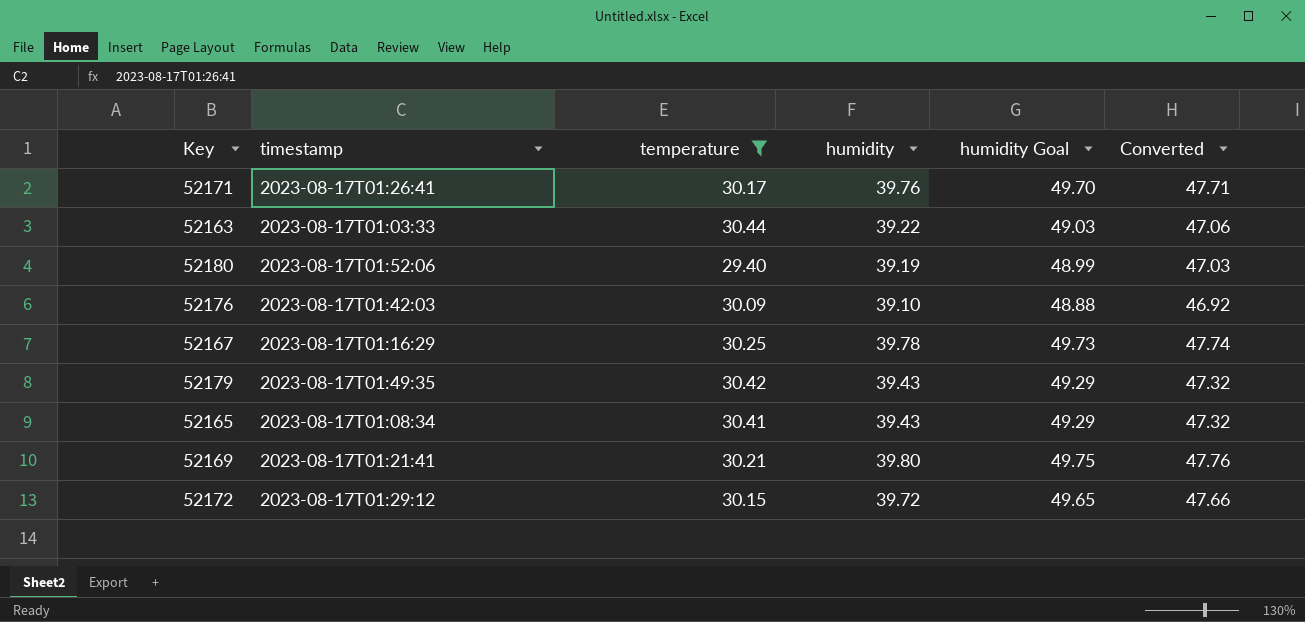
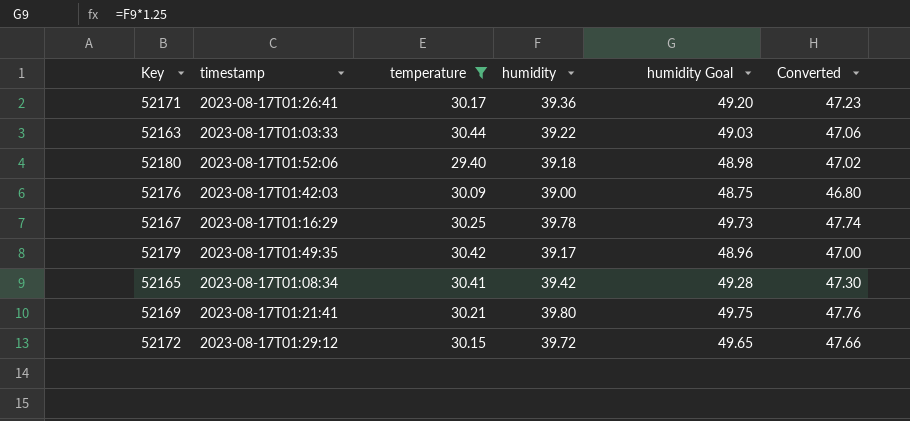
52171 | humidity: 39.76 -> 39.36
52171 | humidity Goal: 49.70 -> 49.20
52171 | Converted: 47.71 -> 47.23
52180 | humidity: 39.19 -> 39.18
52180 | humidity Goal: 48.99 -> 48.98
52180 | Converted: 47.03 -> 47.02
52176 | humidity: 39.10 -> 39.00
52176 | humidity Goal: 48.88 -> 48.75
52176 | Converted: 46.92 -> 46.80
52179 | humidity: 39.43 -> 39.17
52179 | humidity Goal: 49.29 -> 48.96
52179 | Converted: 47.32 -> 47.00
52165 | humidity: 39.43 -> 39.42
52165 | humidity Goal: 49.29 -> 49.28
52165 | Converted: 47.32 -> 47.30

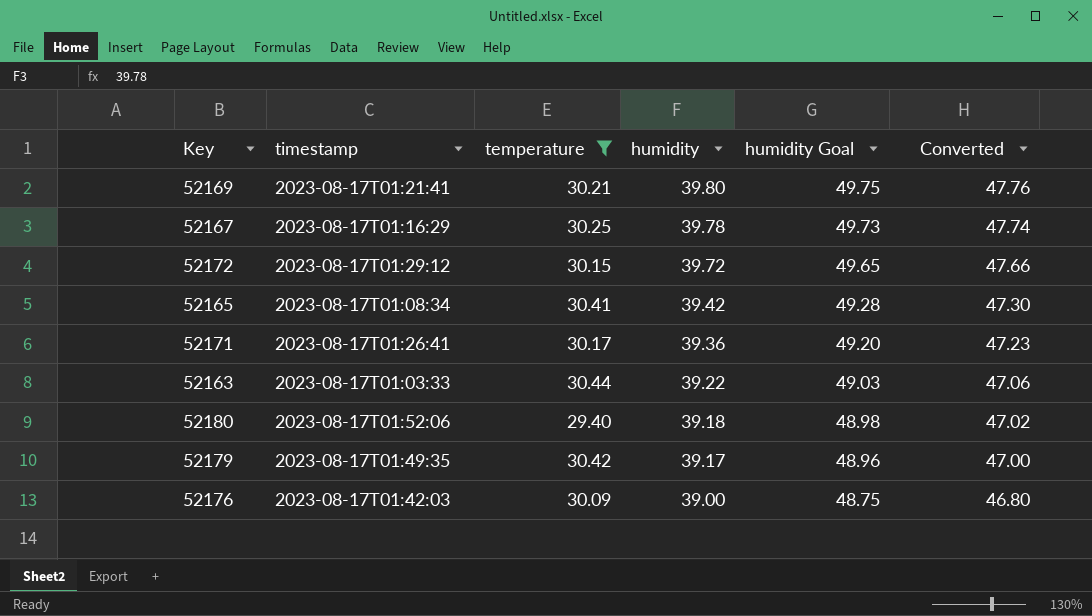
row order: none -> humidity descending

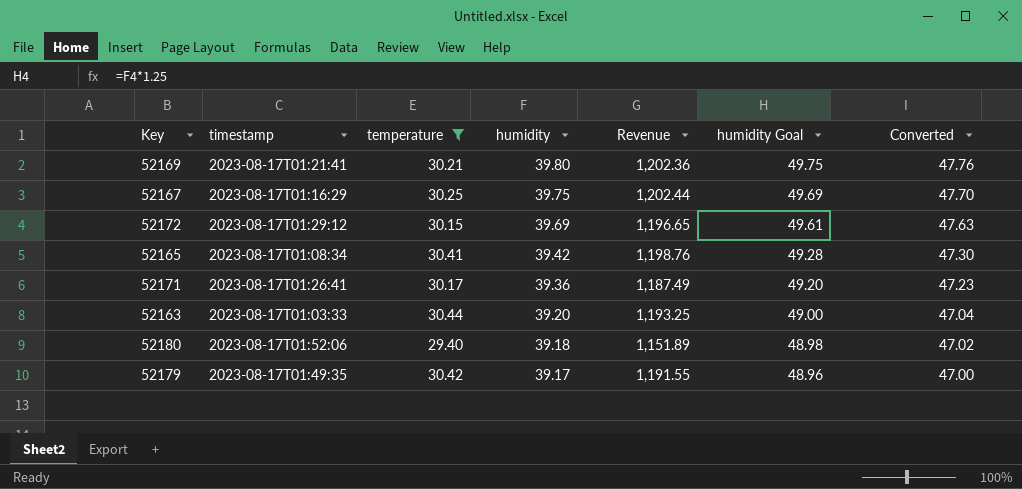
column Revenue | formula: none -> [temperature] * [humidity]
row 52176: 2023-08-17T01:42:03 | 30.09 | 39.00 | 48.75 | 46.80 -> none
52167 | humidity: 39.78 -> 39.75
52167 | humidity Goal: 49.73 -> 49.69
52167 | Converted: 47.74 -> 47.70
52172 | humidity: 39.72 -> 39.69
52172 | humidity Goal: 49.65 -> 49.61
52172 | Converted: 47.66 -> 47.63
52163 | humidity: 39.22 -> 39.20
52163 | humidity Goal: 49.03 -> 49.00
52163 | Converted: 47.06 -> 47.04

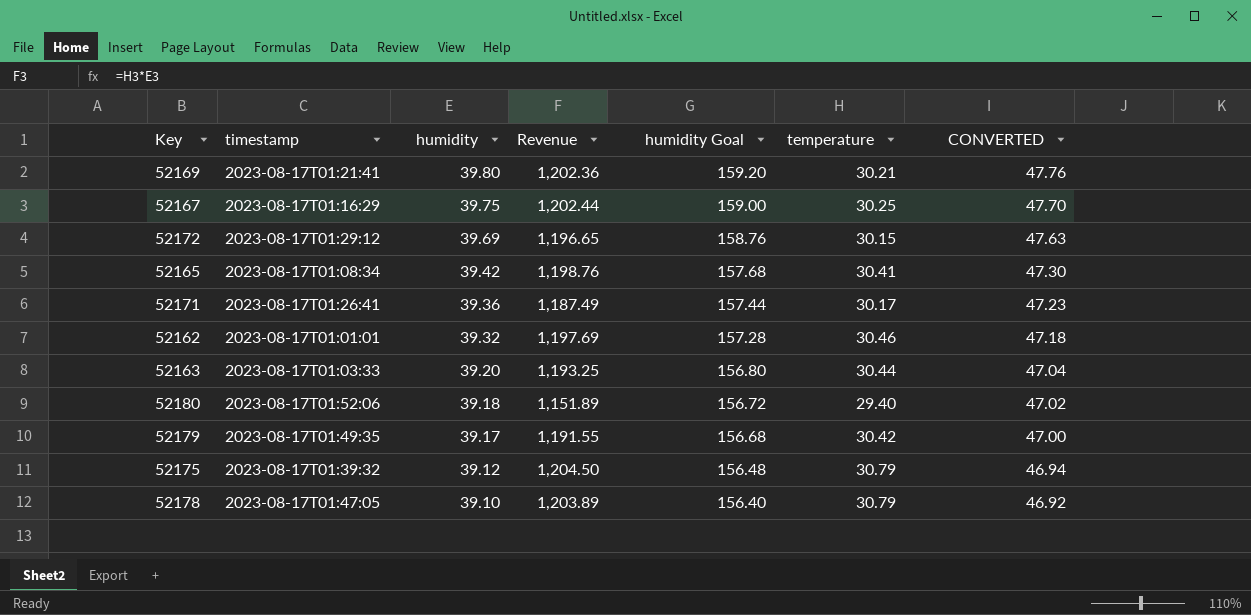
filter: temperature <= 30.44 -> none
column humidity Goal | formula: [humidity] * 1.25 -> [humidity] * 4
column temperature | position: 3 -> 6
column name: Converted -> CONVERTED

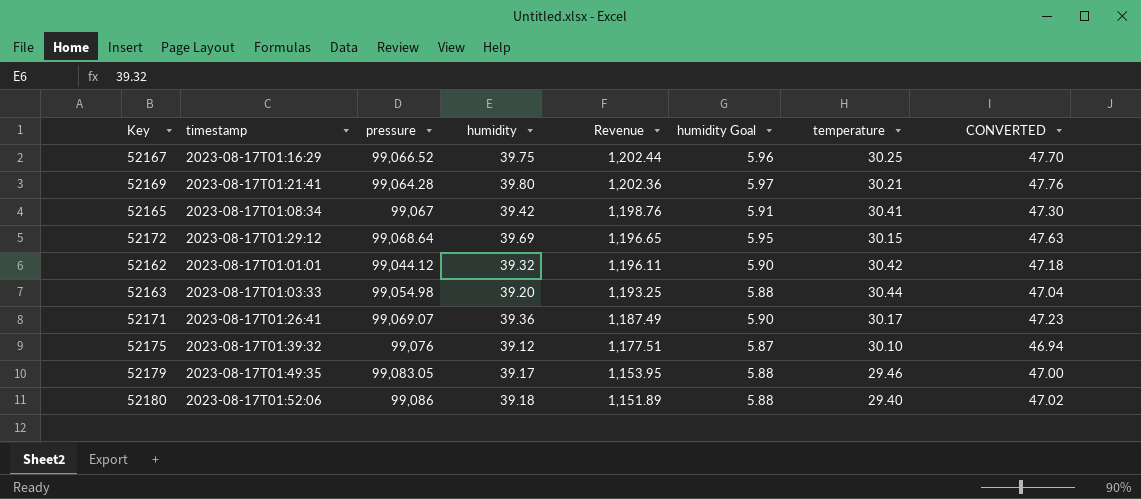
row order: humidity descending -> Revenue descending
column pressure | position: none -> 3
column humidity Goal | formula: [humidity] * 4 -> [humidity] * 0.15
row 52178: 2023-08-17T01:47:05 | 39.10 | 1,203.89 | 156.40 | 30.79 | 46.92 -> none
52162 | Revenue: 1,197.69 -> 1,196.11
52162 | temperature: 30.46 -> 30.42
52175 | Revenue: 1,204.50 -> 1,177.51
52175 | temperature: 30.79 -> 30.10
52179 | Revenue: 1,191.55 -> 1,153.95
52179 | temperature: 30.42 -> 29.46

